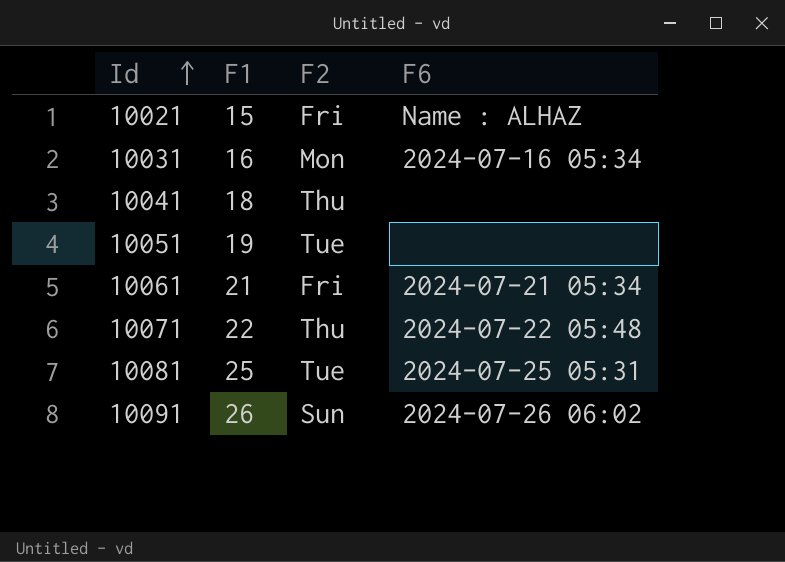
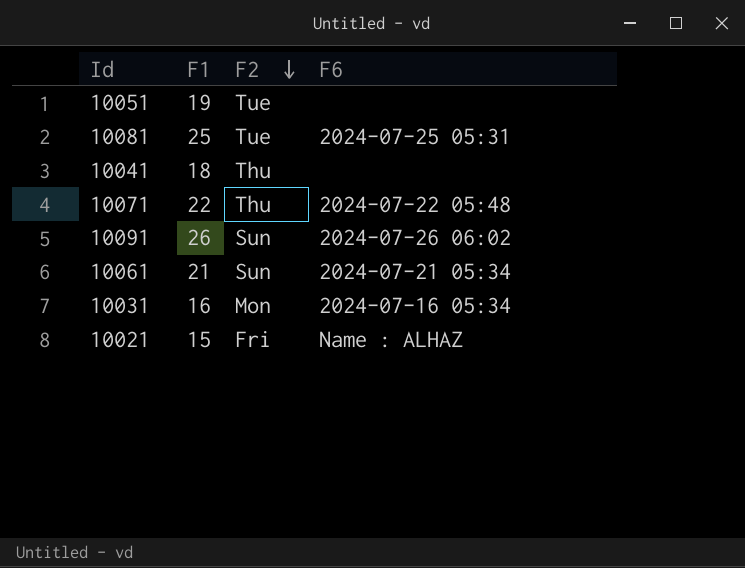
row order: Id ascending -> F2 descending
10061 | F2: Fri -> Sun

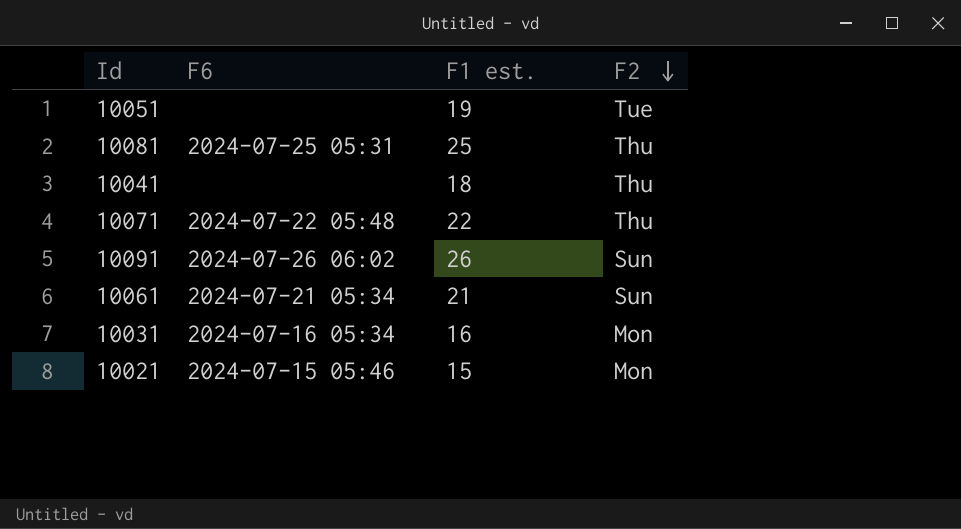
column F6 | position: 4 -> 2
column name: F1 -> F1 est.
10081 | F2: Tue -> Thu
10021 | F6: Name : ALHAZ -> 2024-07-15 05:46
10021 | F2: Fri -> Mon

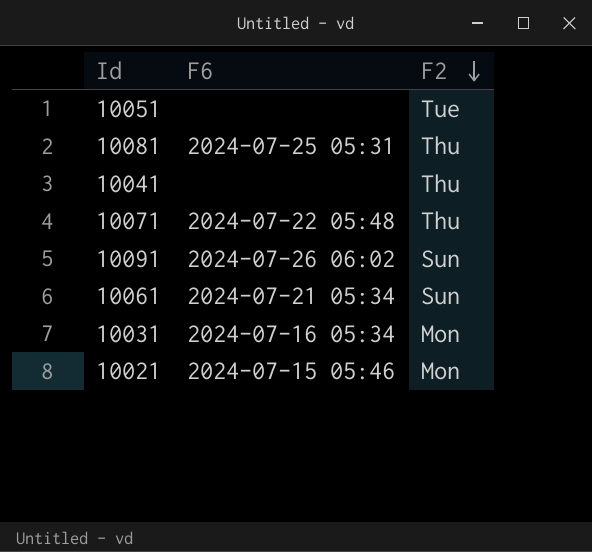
column F1 est. | position: 3 -> none

